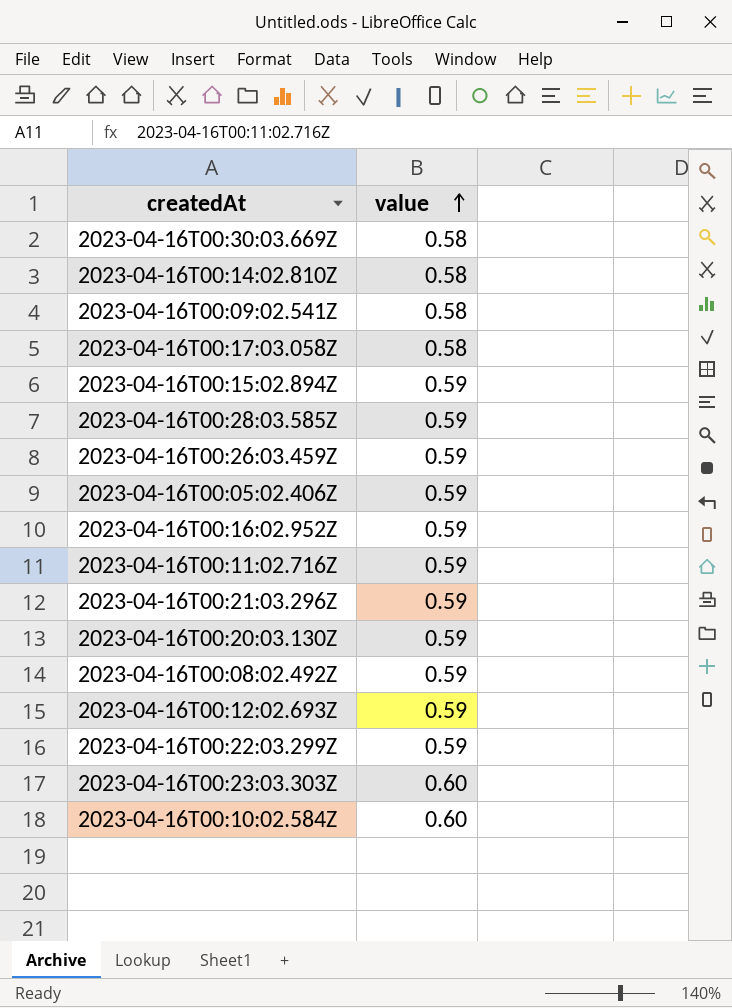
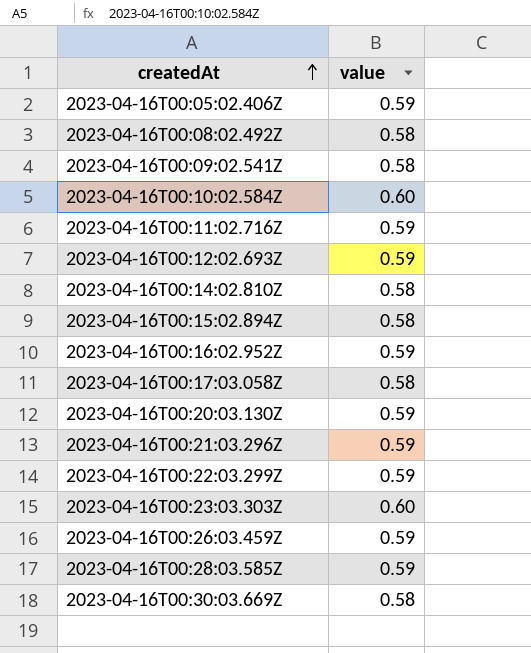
row order: value ascending -> createdAt ascending
2023-04-16T00:08:02.492Z | value: 0.59 -> 0.58
2023-04-16T00:15:02.894Z | value: 0.59 -> 0.58

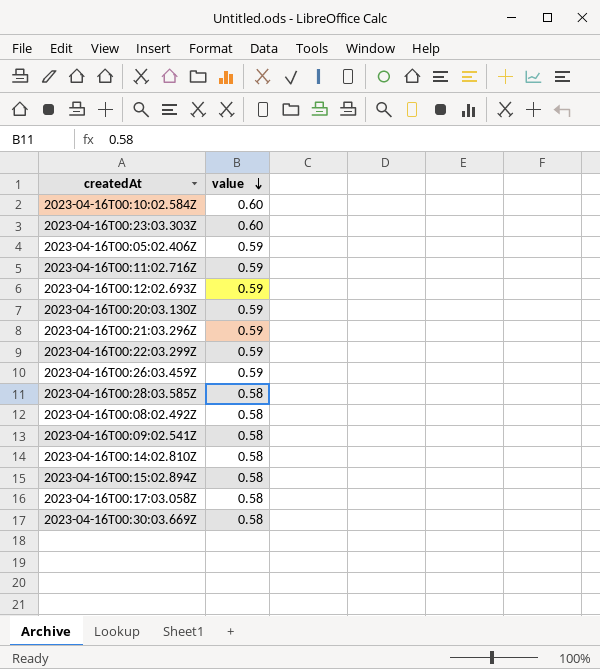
row order: createdAt ascending -> value descending
row 2023-04-16T00:16:02.952Z: 0.59 -> none
2023-04-16T00:28:03.585Z | value: 0.59 -> 0.58

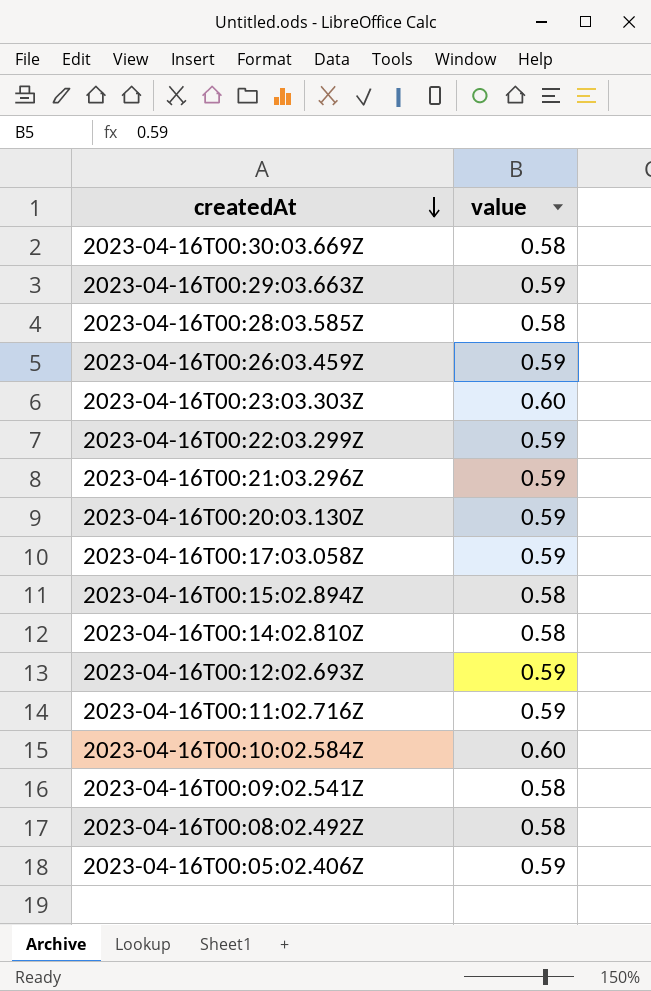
row order: value descending -> createdAt descending
row 2023-04-16T00:29:03.663Z: none -> 0.59
2023-04-16T00:17:03.058Z | value: 0.58 -> 0.59

